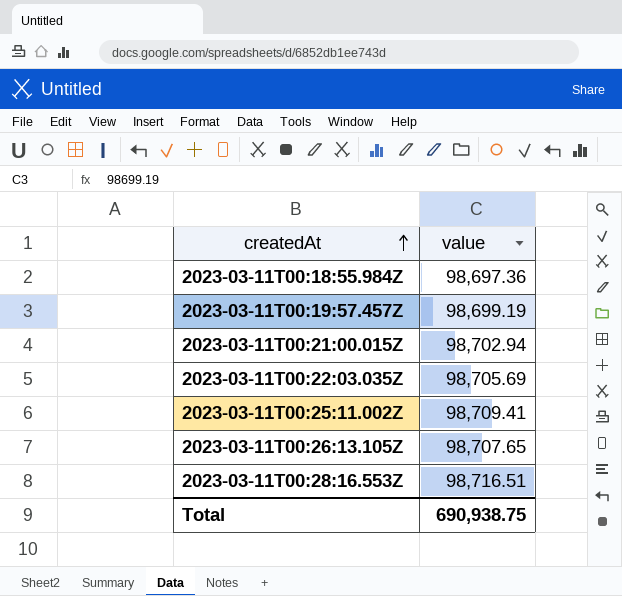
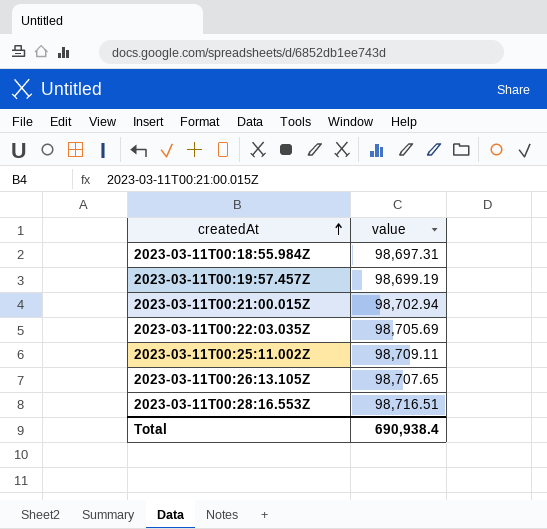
2023-03-11T00:18:55.984Z | value: 98,697.36 -> 98,697.31
2023-03-11T00:25:11.002Z | value: 98,709.41 -> 98,709.11
Total | value: 690,938.75 -> 690,938.4

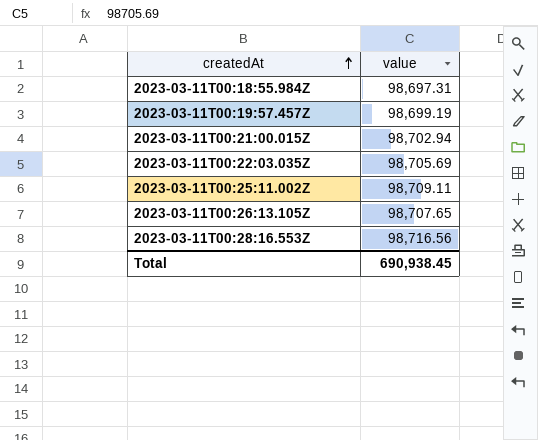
2023-03-11T00:28:16.553Z | value: 98,716.51 -> 98,716.56
Total | value: 690,938.4 -> 690,938.45

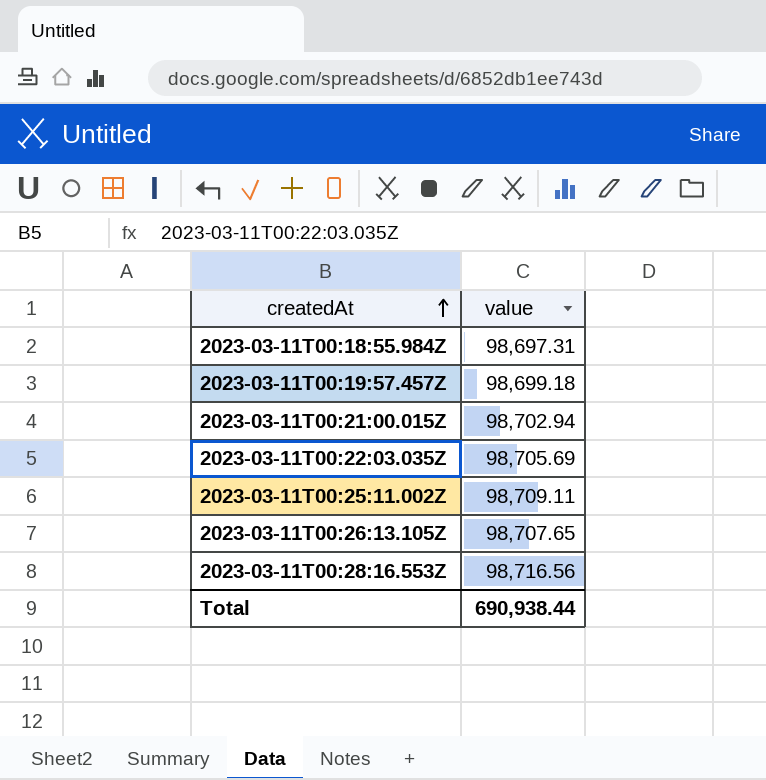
2023-03-11T00:19:57.457Z | value: 98,699.19 -> 98,699.18
Total | value: 690,938.45 -> 690,938.44

